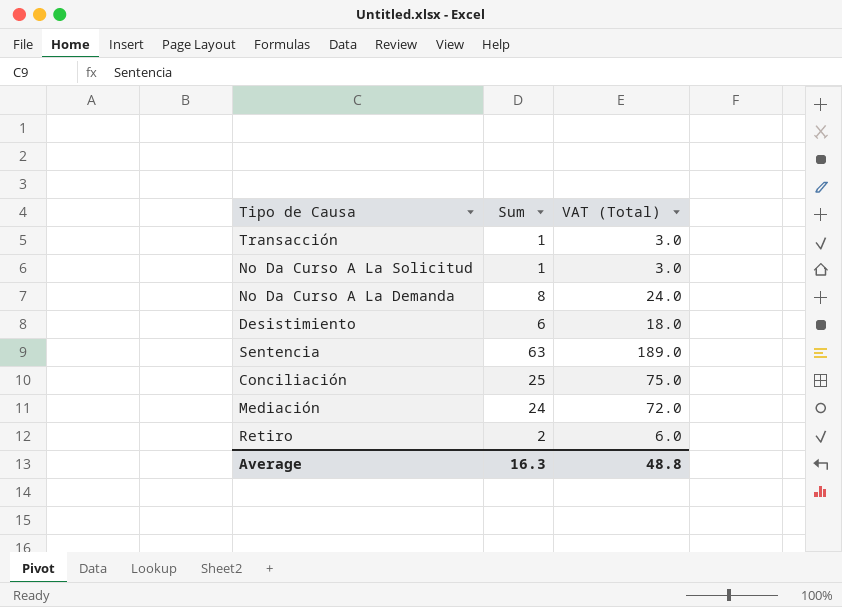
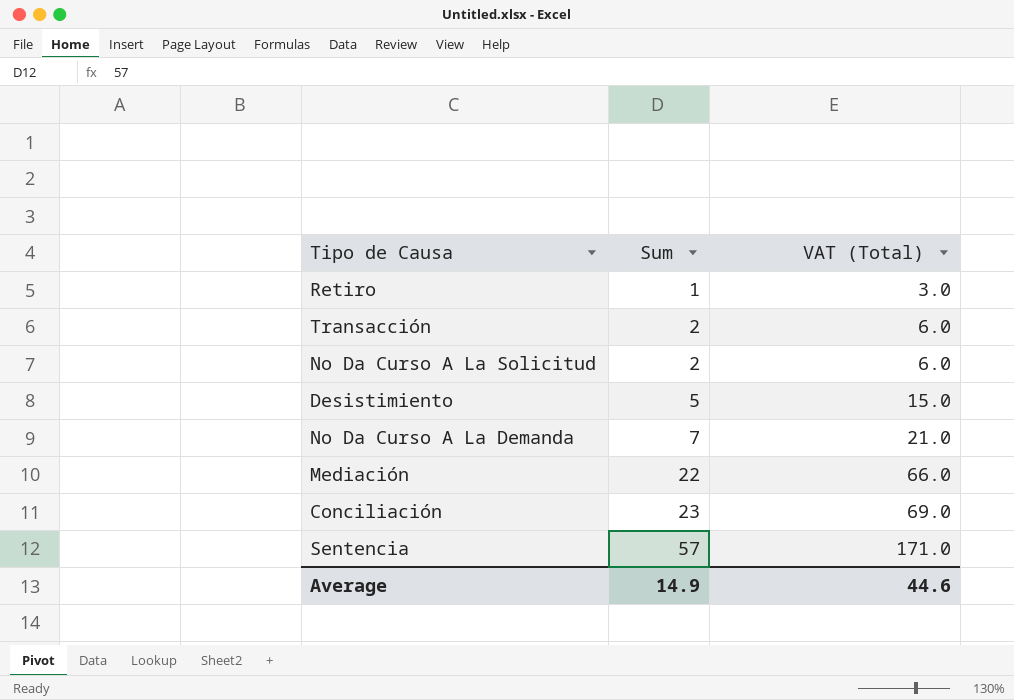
row order: none -> Sum ascending
Retiro | Sum: 2 -> 1
Retiro | VAT (Total): 6.0 -> 3.0
Transacción | Sum: 1 -> 2
Transacción | VAT (Total): 3.0 -> 6.0
No Da Curso A La Solicitud | Sum: 1 -> 2
No Da Curso A La Solicitud | VAT (Total): 3.0 -> 6.0
Desistimiento | Sum: 6 -> 5
Desistimiento | VAT (Total): 18.0 -> 15.0
No Da Curso A La Demanda | Sum: 8 -> 7
No Da Curso A La Demanda | VAT (Total): 24.0 -> 21.0
Mediación | Sum: 24 -> 22
Mediación | VAT (Total): 72.0 -> 66.0
Conciliación | Sum: 25 -> 23
Conciliación | VAT (Total): 75.0 -> 69.0
Sentencia | Sum: 63 -> 57
Sentencia | VAT (Total): 189.0 -> 171.0
Average | Sum: 16.3 -> 14.9
Average | VAT (Total): 48.8 -> 44.6

